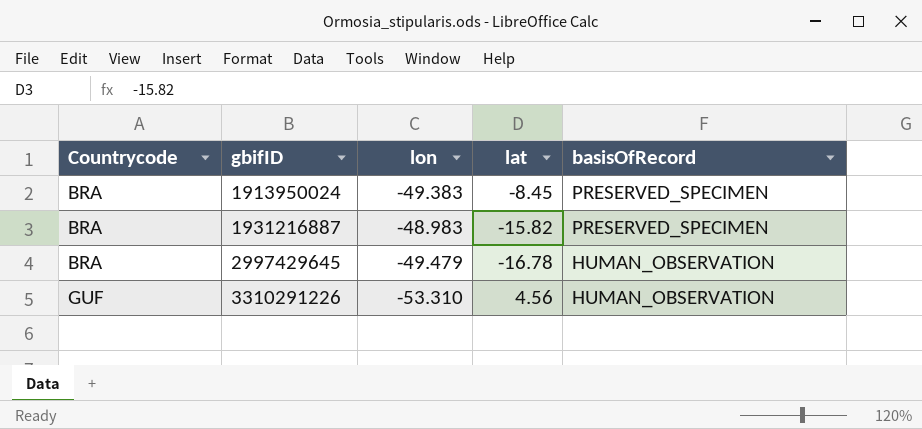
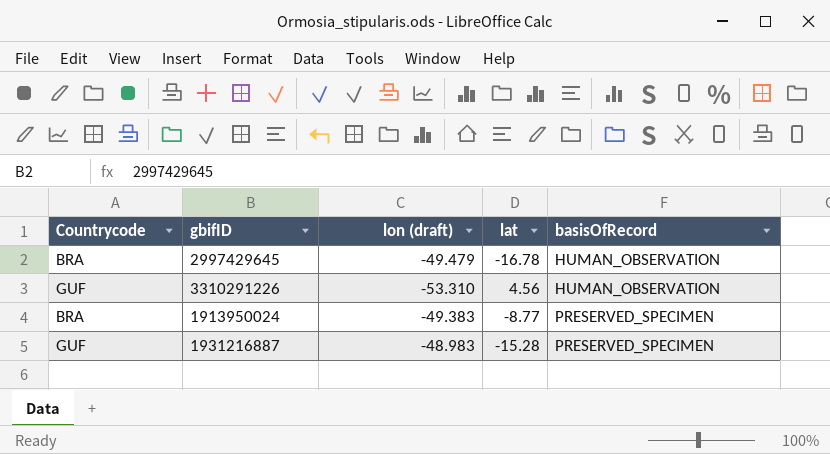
row order: Countrycode ascending -> basisOfRecord ascending
column name: lon -> lon (draft)
1913950024 | lat: -8.45 -> -8.77
1931216887 | Countrycode: BRA -> GUF
1931216887 | lat: -15.82 -> -15.28

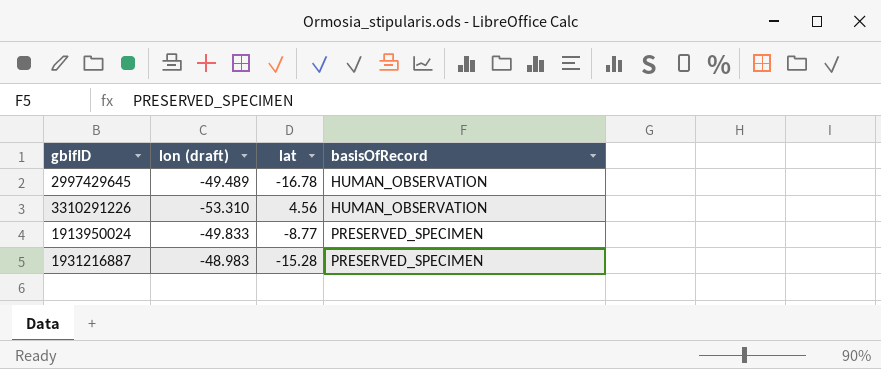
column Countrycode | position: 1 -> none
2997429645 | lon (draft): -49.479 -> -49.489
1913950024 | lon (draft): -49.383 -> -49.833

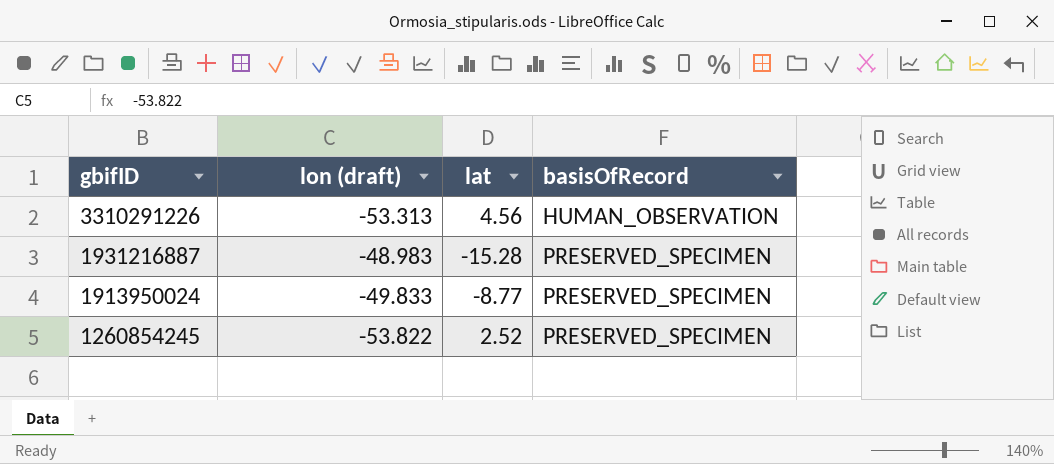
row order: basisOfRecord ascending -> gbifID descending
row 2997429645: -49.489 | -16.78 | HUMAN_OBSERVATION -> none
3310291226 | lon (draft): -53.310 -> -53.313
row 1260854245: none -> -53.822 | 2.52 | PRESERVED_SPECIMEN

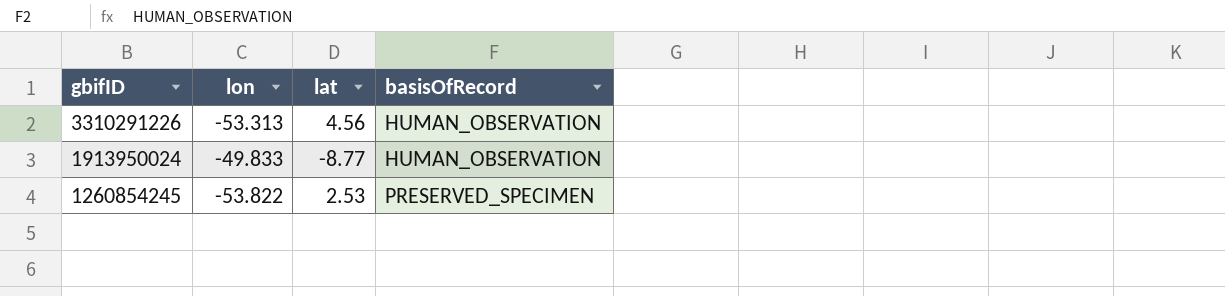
column name: lon (draft) -> lon
row 1931216887: -48.983 | -15.28 | PRESERVED_SPECIMEN -> none
1913950024 | basisOfRecord: PRESERVED_SPECIMEN -> HUMAN_OBSERVATION
1260854245 | lat: 2.52 -> 2.53

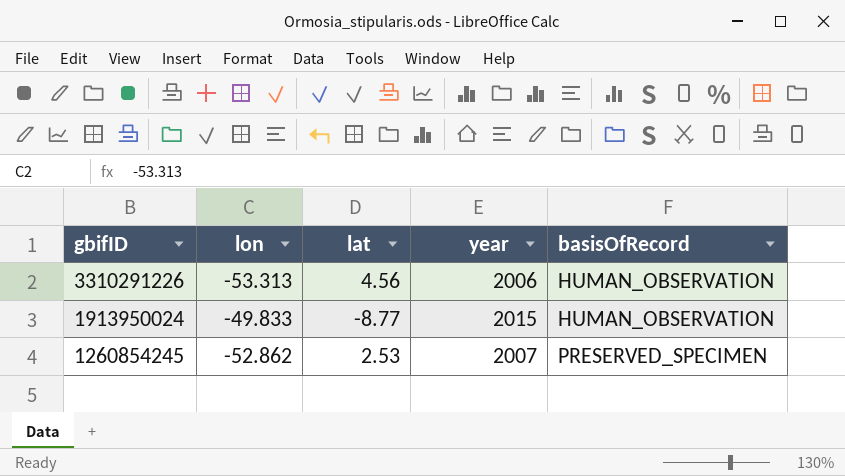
column year | position: none -> 4
1260854245 | lon: -53.822 -> -52.862

